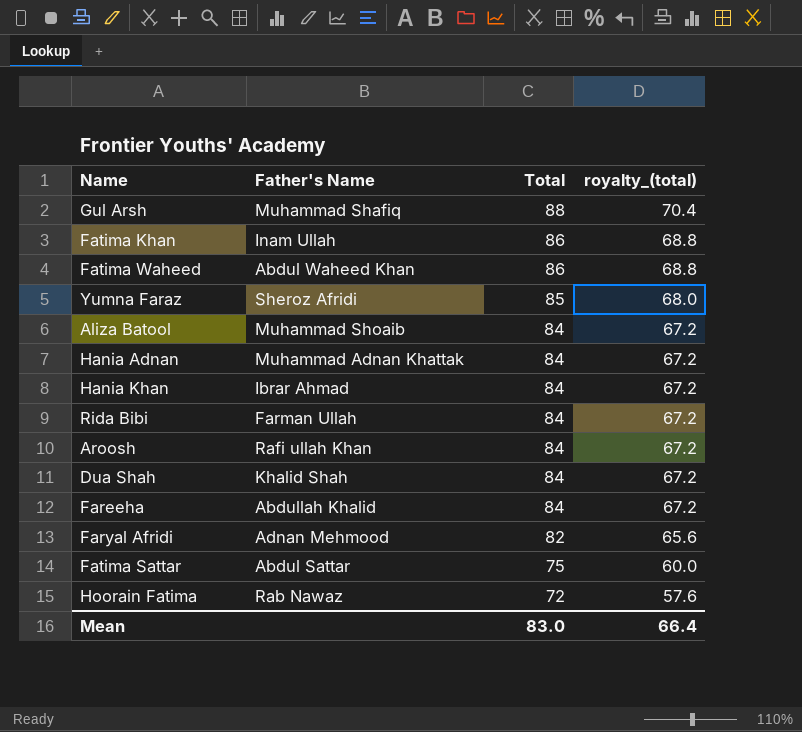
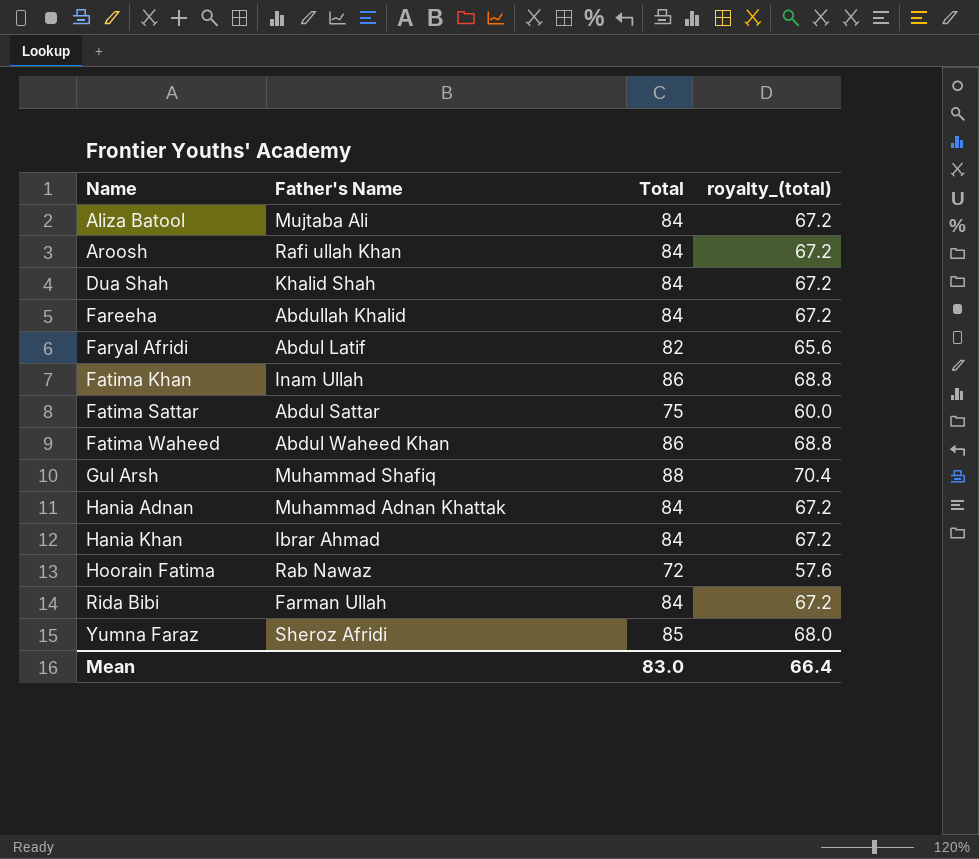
row order: Total descending -> Name ascending
Aliza Batool | Father's Name: Muhammad Shoaib -> Mujtaba Ali
Faryal Afridi | Father's Name: Adnan Mehmood -> Abdul Latif

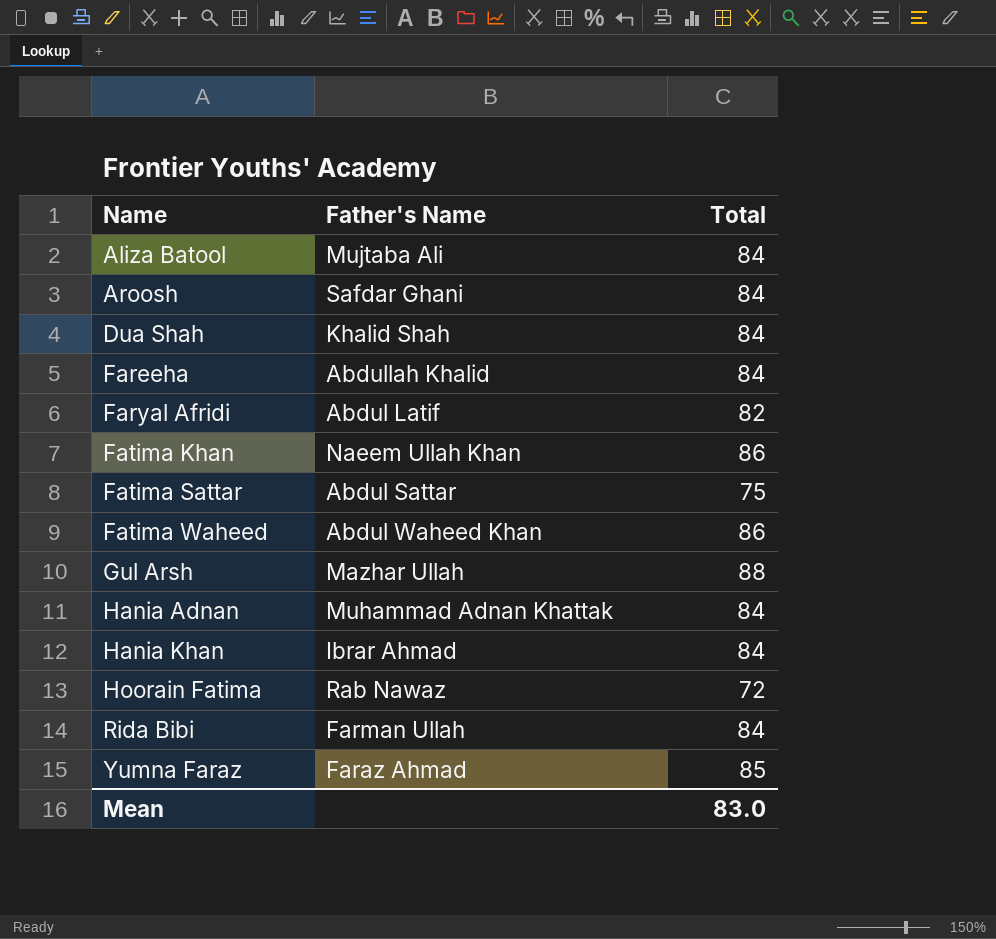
column royalty_(total) | formula: [Total] * 0.8 -> none
Aroosh | Father's Name: Rafi ullah Khan -> Safdar Ghani
Fatima Khan | Father's Name: Inam Ullah -> Naeem Ullah Khan
Gul Arsh | Father's Name: Muhammad Shafiq -> Mazhar Ullah
Yumna Faraz | Father's Name: Sheroz Afridi -> Faraz Ahmad

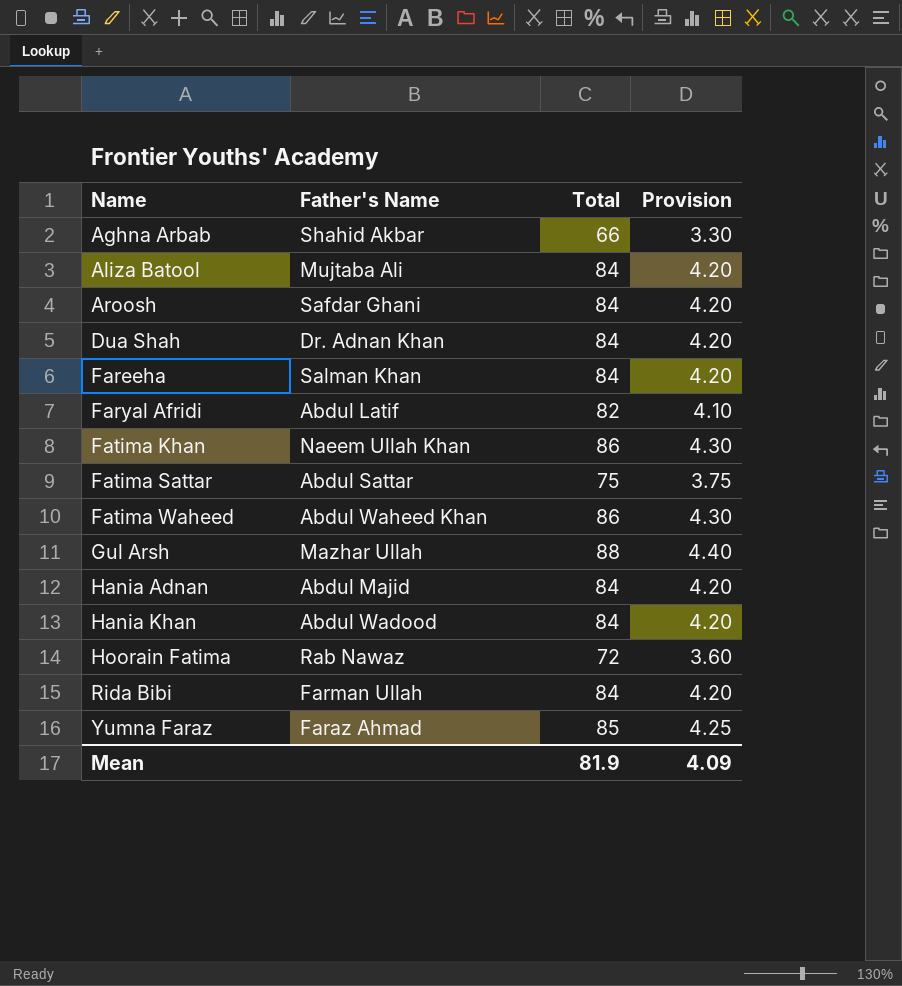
column Provision | formula: none -> [Total] * 0.05
row Aghna Arbab: none -> Shahid Akbar | 66 | 3.30
Dua Shah | Father's Name: Khalid Shah -> Dr. Adnan Khan
Fareeha | Father's Name: Abdullah Khalid -> Salman Khan
Hania Adnan | Father's Name: Muhammad Adnan Khattak -> Abdul Majid
Hania Khan | Father's Name: Ibrar Ahmad -> Abdul Wadood
Mean | Total: 83.0 -> 81.9

